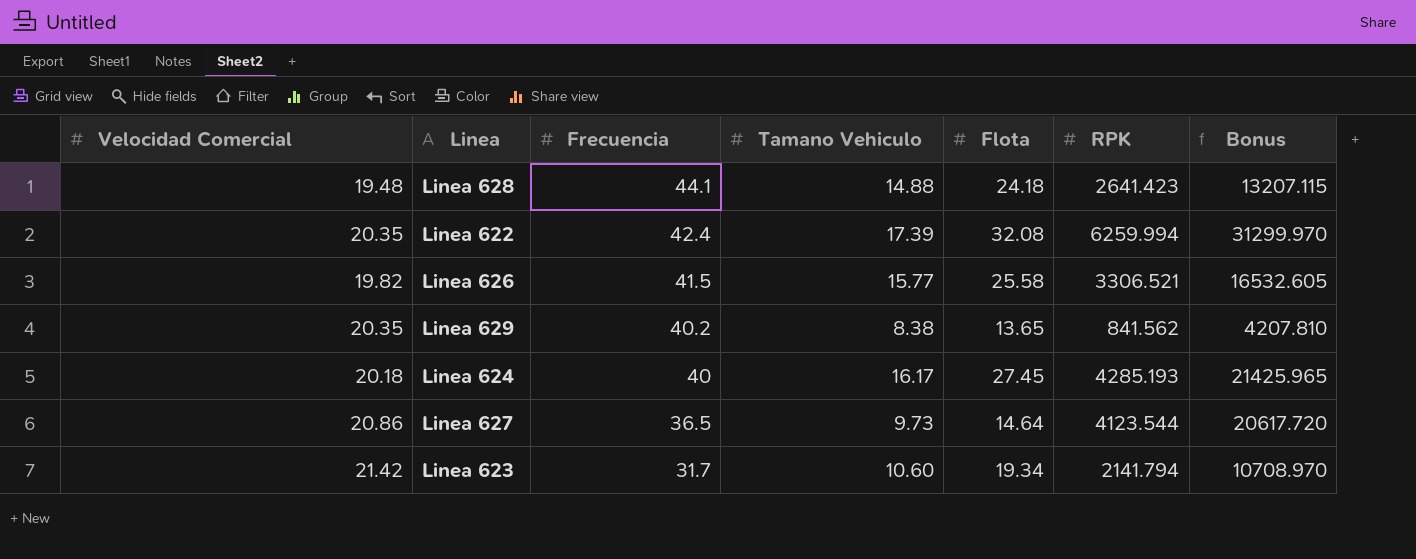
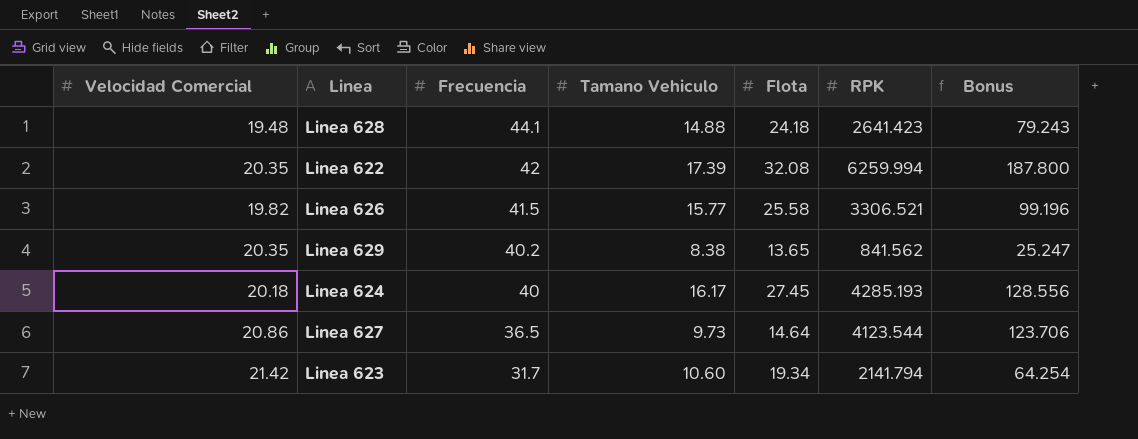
column Bonus | formula: [RPK] * 5 -> [RPK] * 0.03
Linea 622 | Frecuencia: 42.4 -> 42

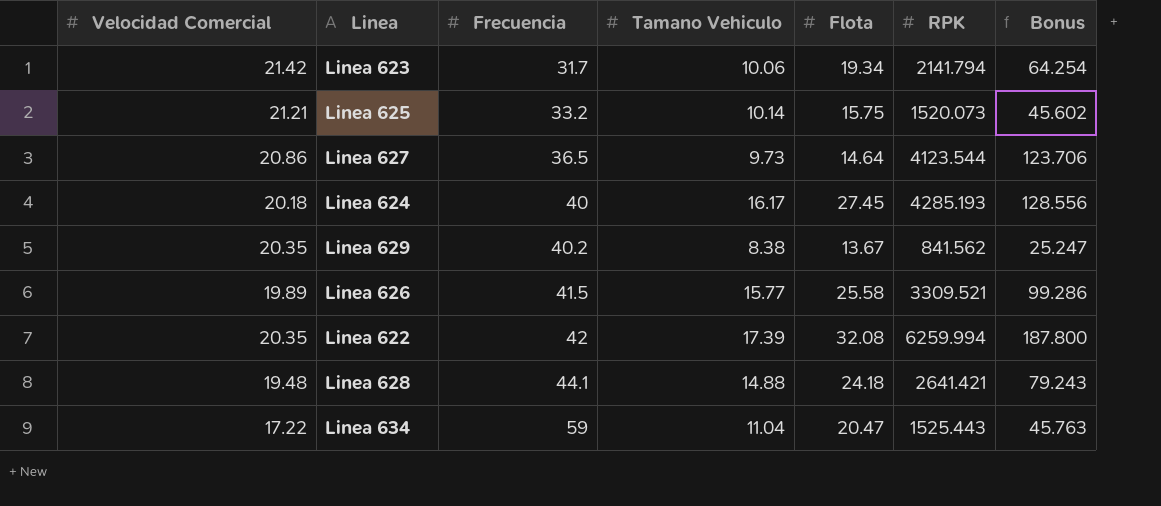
row order: Frecuencia descending -> Frecuencia ascending
Linea 623 | Tamano Vehiculo: 10.60 -> 10.06
row Linea 625: none -> 21.21 | 33.2 | 10.14 | 15.75 | 1520.073 | 45.602
Linea 629 | Flota: 13.65 -> 13.67
Linea 626 | Velocidad Comercial: 19.82 -> 19.89
Linea 626 | RPK: 3306.521 -> 3309.521
Linea 626 | Bonus: 99.196 -> 99.286
Linea 628 | RPK: 2641.423 -> 2641.421
row Linea 634: none -> 17.22 | 59 | 11.04 | 20.47 | 1525.443 | 45.763

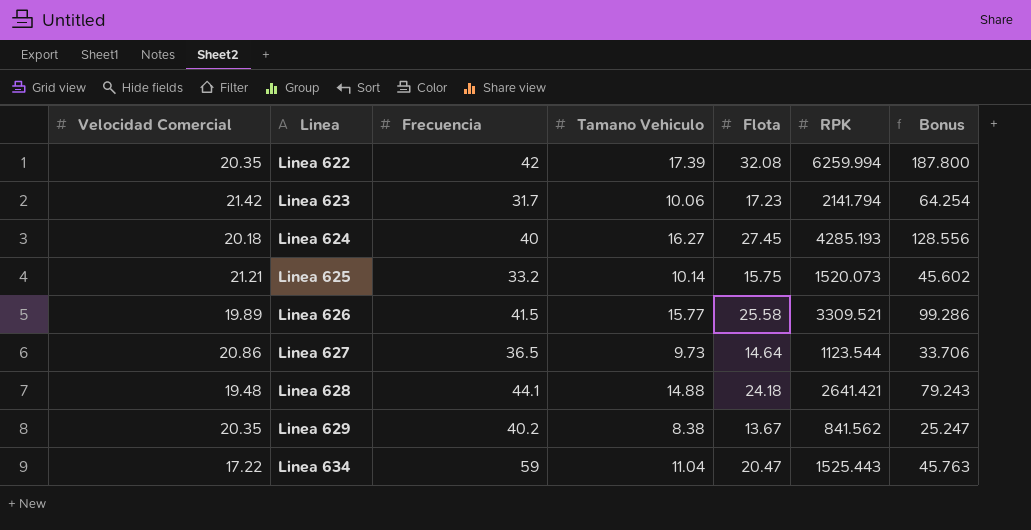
row order: Frecuencia ascending -> Linea ascending
Linea 623 | Flota: 19.34 -> 17.23
Linea 624 | Tamano Vehiculo: 16.17 -> 16.27
Linea 627 | RPK: 4123.544 -> 1123.544
Linea 627 | Bonus: 123.706 -> 33.706

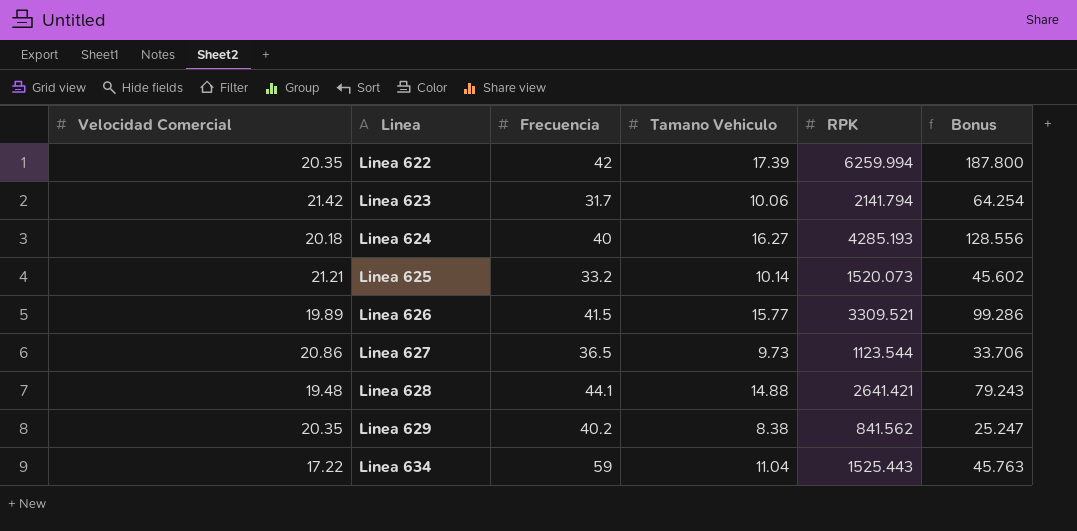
column Flota | position: 5 -> none

